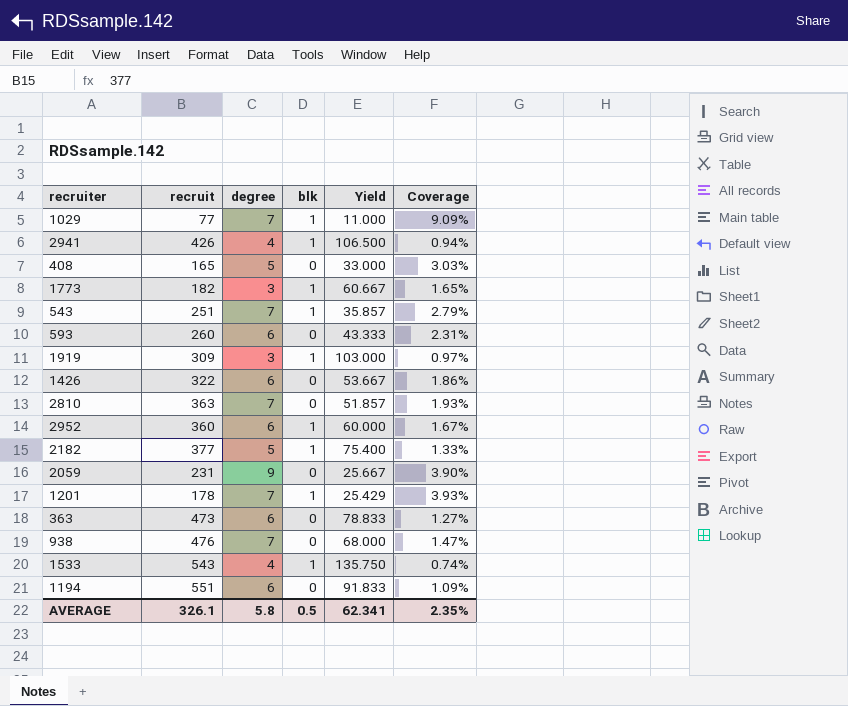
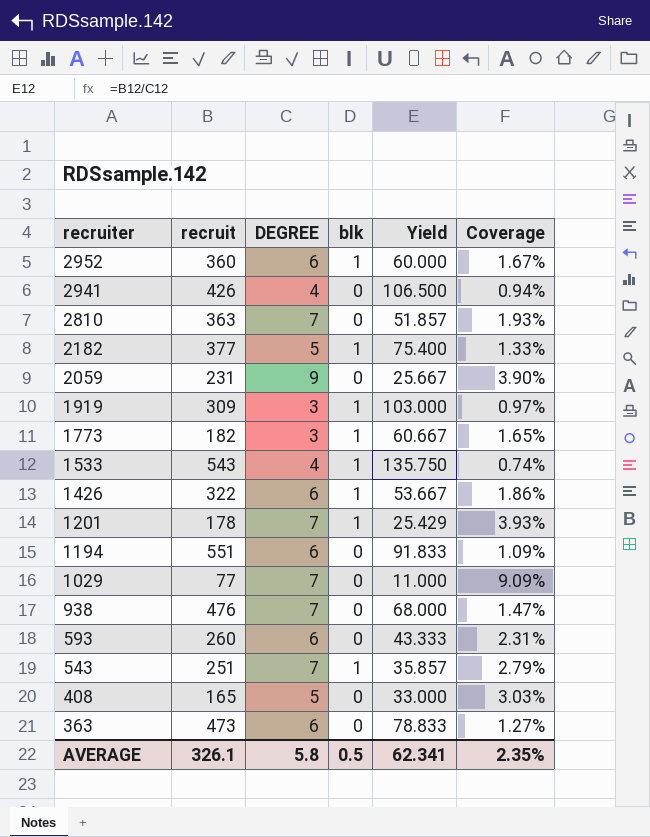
row order: none -> recruiter descending
column name: degree -> DEGREE
2941 | blk: 1 -> 0
1426 | blk: 0 -> 1
1029 | blk: 1 -> 0

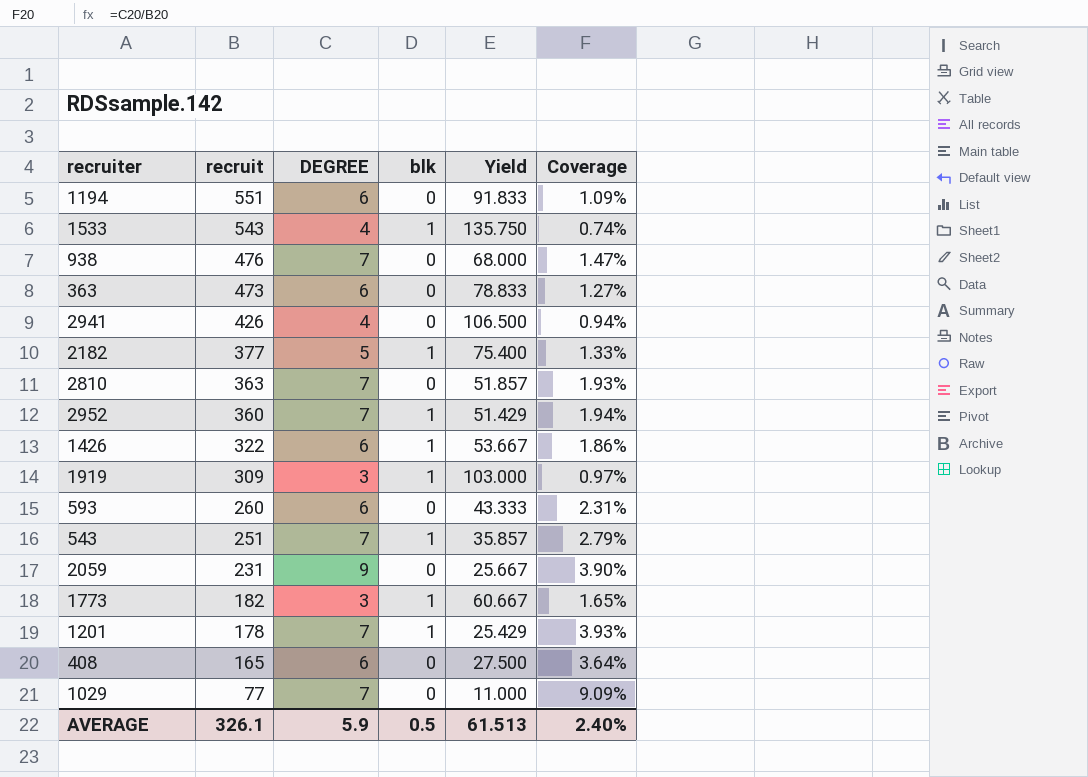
row order: recruiter descending -> recruit descending
2952 | DEGREE: 6 -> 7
2952 | Yield: 60.000 -> 51.429
2952 | Coverage: 1.67% -> 1.94%
408 | DEGREE: 5 -> 6
408 | Yield: 33.000 -> 27.500
408 | Coverage: 3.03% -> 3.64%
AVERAGE | DEGREE: 5.8 -> 5.9
AVERAGE | Yield: 62.341 -> 61.513
AVERAGE | Coverage: 2.35% -> 2.40%

